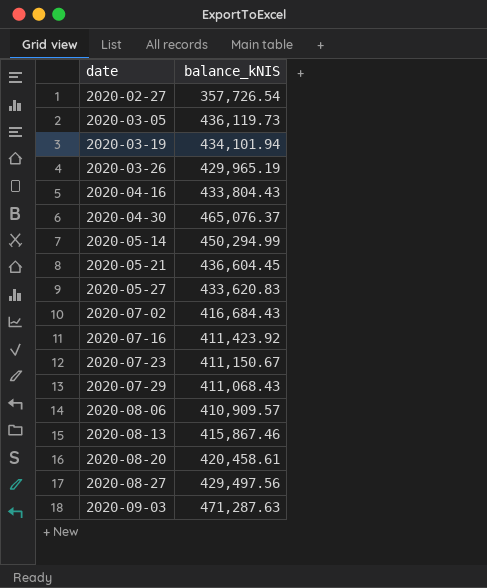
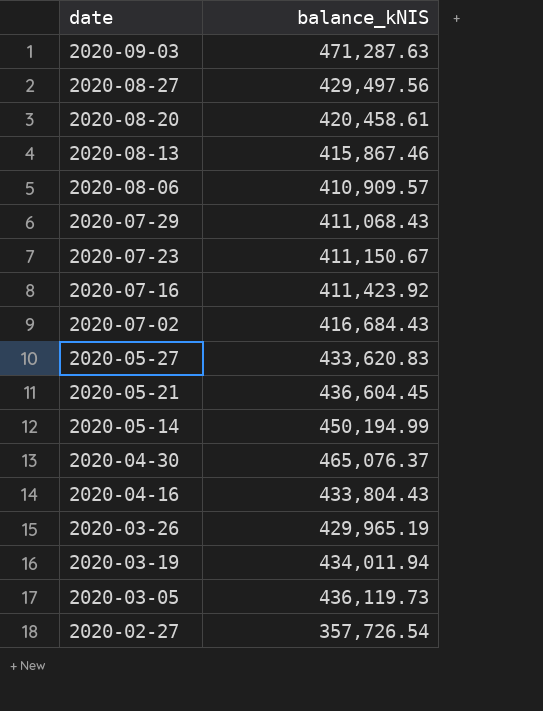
row order: date ascending -> date descending
2020-05-14 | balance_kNIS: 450,294.99 -> 450,194.99
2020-03-19 | balance_kNIS: 434,101.94 -> 434,011.94

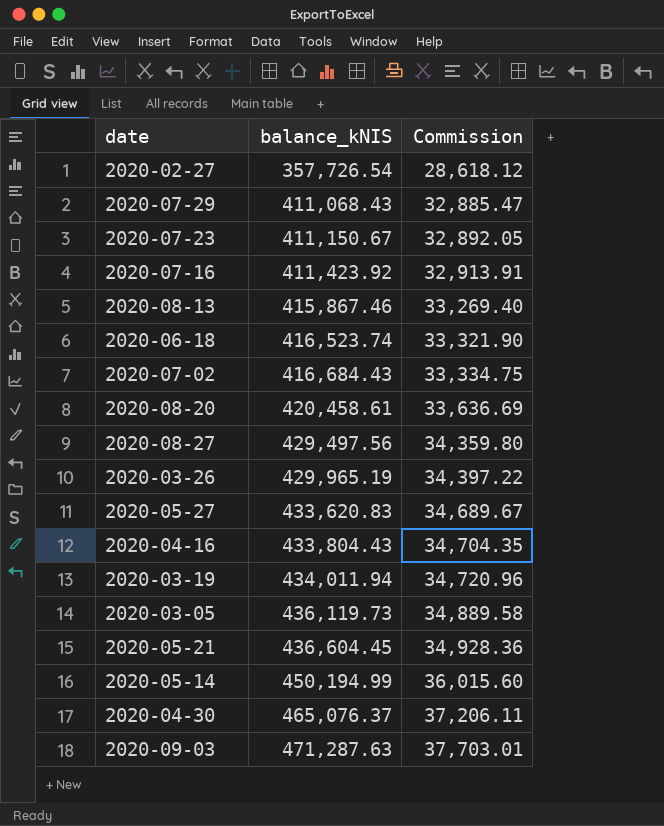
row order: date descending -> balance_kNIS ascending
column Commission | formula: none -> [balance_kNIS] * 0.08
row 2020-08-06: 410,909.57 -> none
row 2020-06-18: none -> 416,523.74 | 33,321.90

